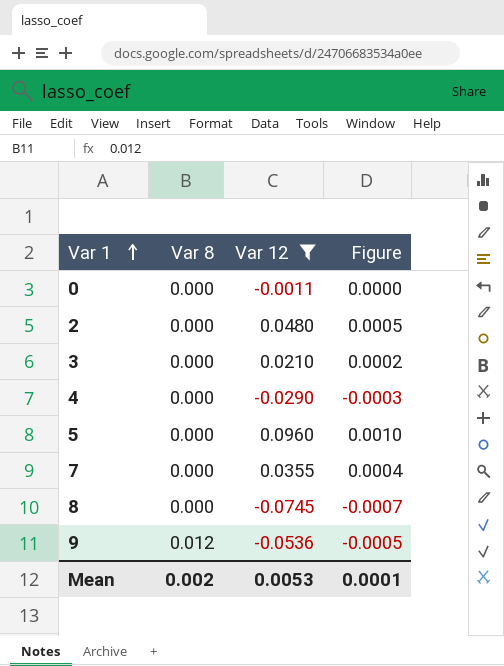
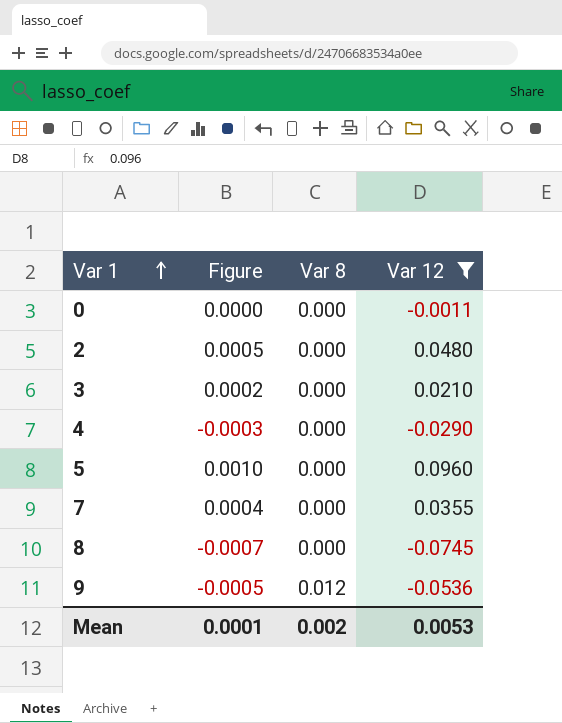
column Figure | position: 4 -> 2

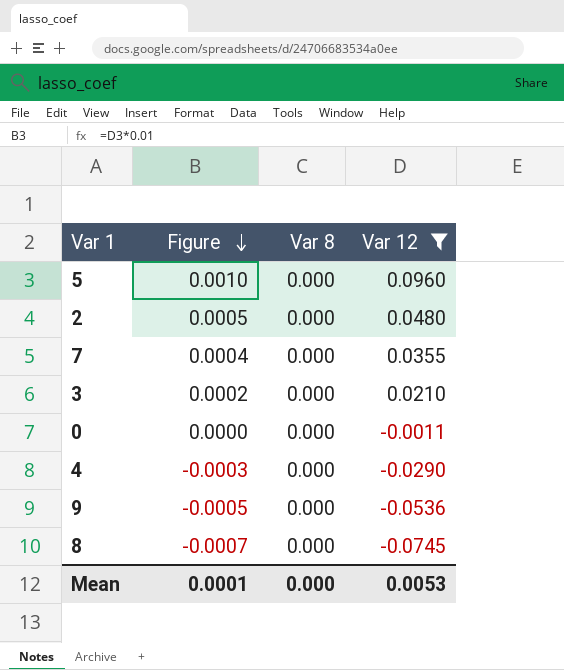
row order: Var 1 ascending -> Figure descending
9 | Var 8: 0.012 -> 0.000
Mean | Var 8: 0.002 -> 0.000

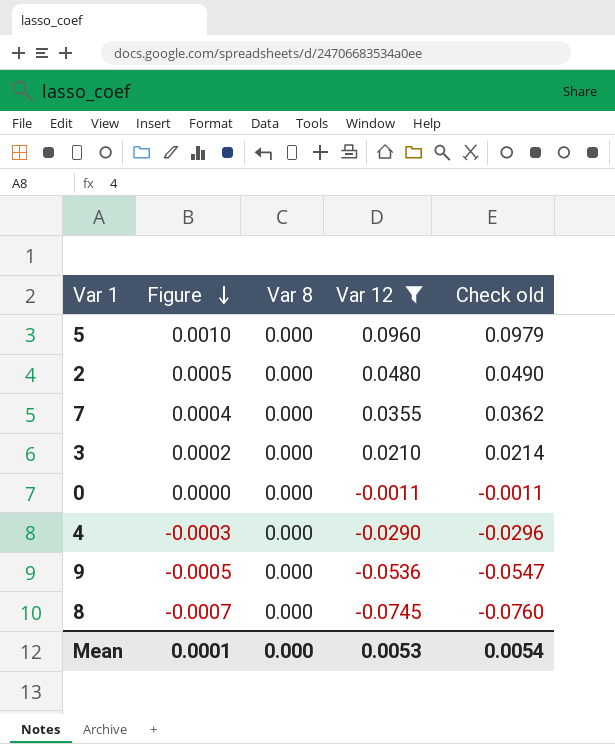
column Check old | formula: none -> [Var 12] * 1.02

